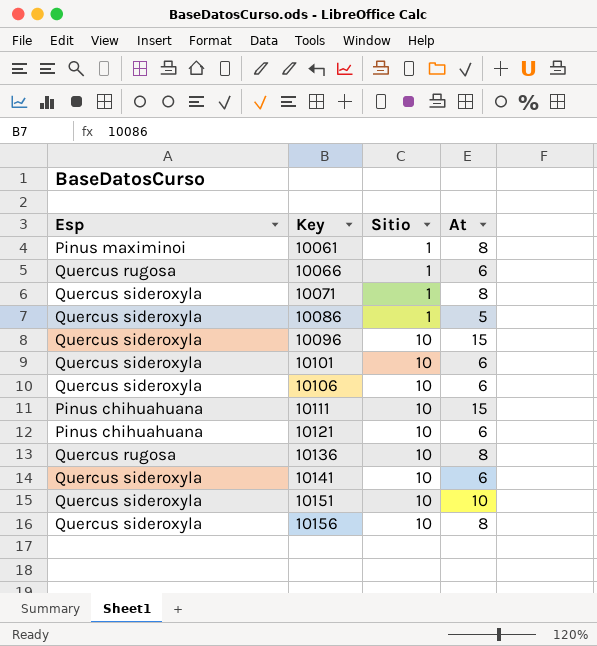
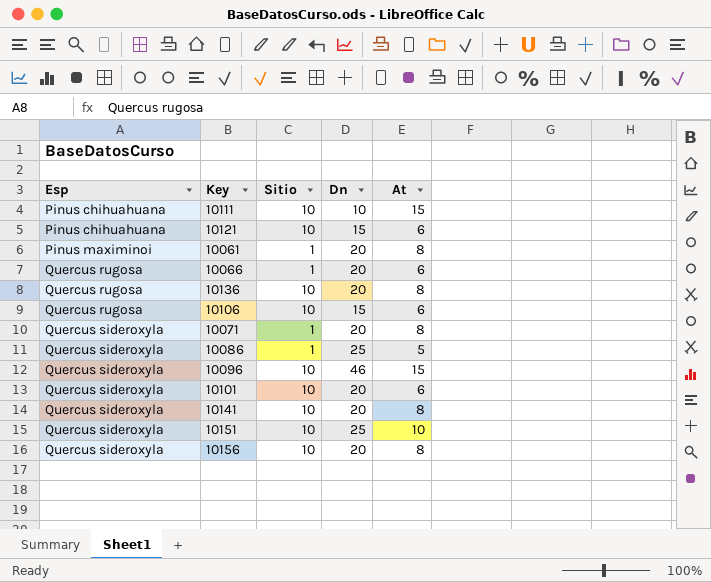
row order: Key ascending -> Esp ascending
column Dn | position: none -> 4
10106 | Esp: Quercus sideroxyla -> Quercus rugosa
10141 | At: 6 -> 8

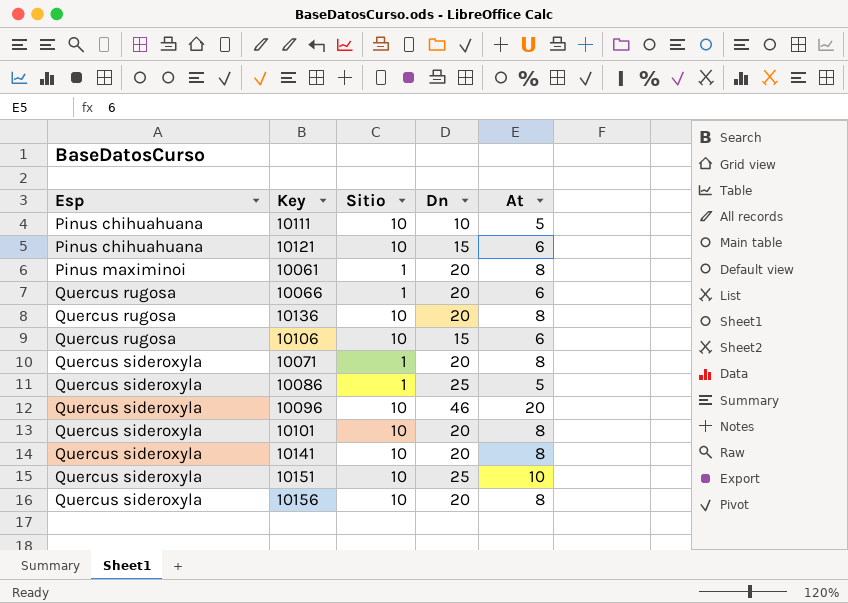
10111 | At: 15 -> 5
10096 | At: 15 -> 20
10101 | At: 6 -> 8

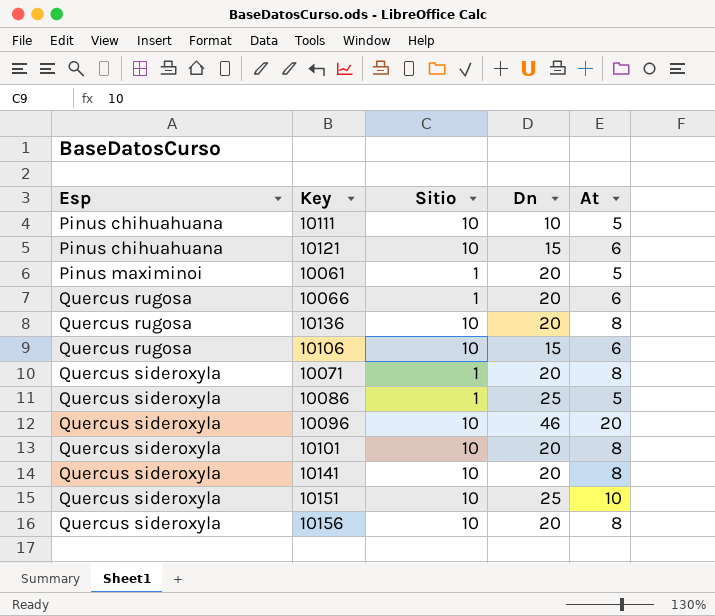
10061 | At: 8 -> 5

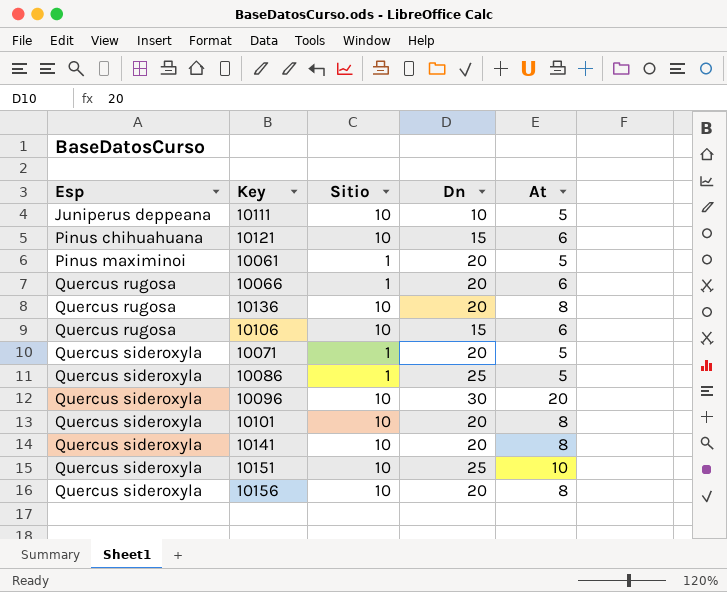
10111 | Esp: Pinus chihuahuana -> Juniperus deppeana
10071 | At: 8 -> 5
10096 | Dn: 46 -> 30

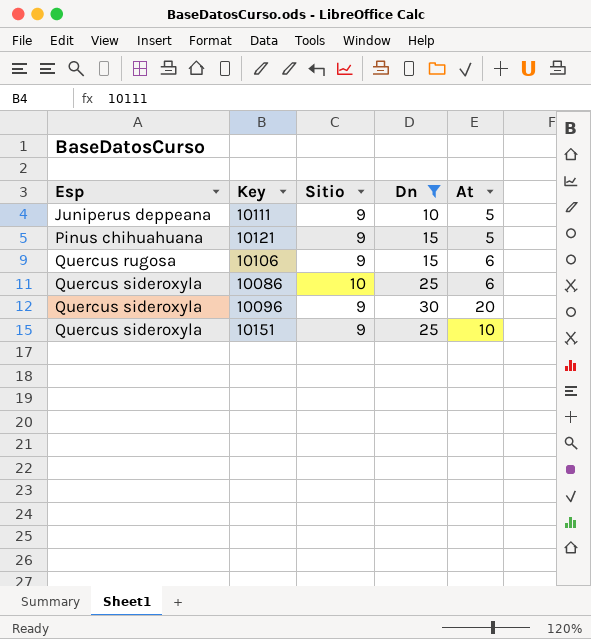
filter: none -> Dn != 20
10111 | Sitio: 10 -> 9
10121 | Sitio: 10 -> 9
10121 | At: 6 -> 5
10106 | Sitio: 10 -> 9
10086 | Sitio: 1 -> 10
10086 | At: 5 -> 6
10096 | Sitio: 10 -> 9
10151 | Sitio: 10 -> 9

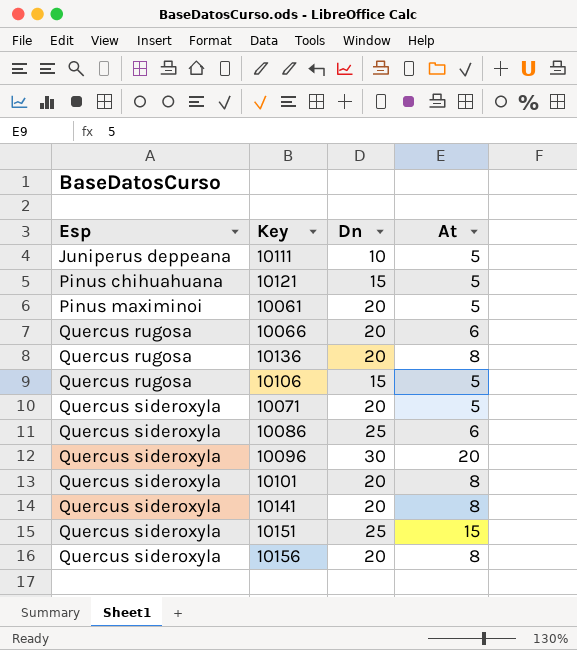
filter: Dn != 20 -> none
column Sitio | position: 3 -> none
10106 | At: 6 -> 5
10151 | At: 10 -> 15

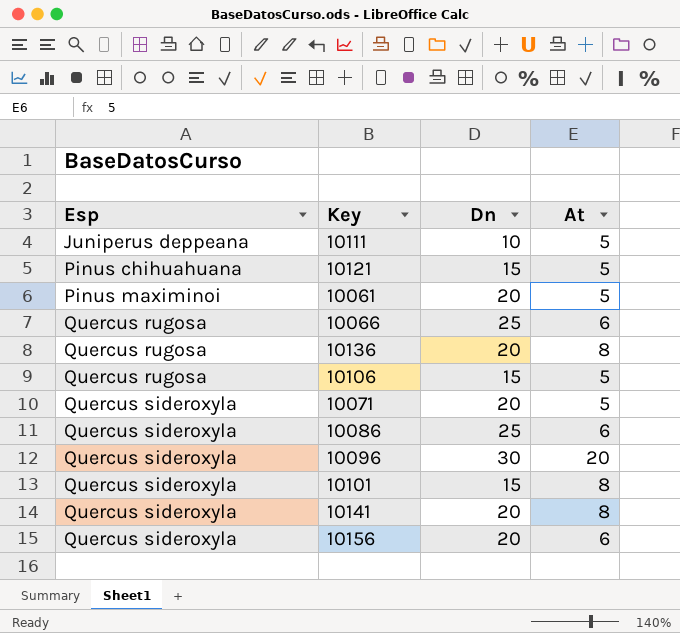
row 10151: Quercus sideroxyla | 25 | 15 -> none
10066 | Dn: 20 -> 25
10101 | Dn: 20 -> 15
10156 | At: 8 -> 6

